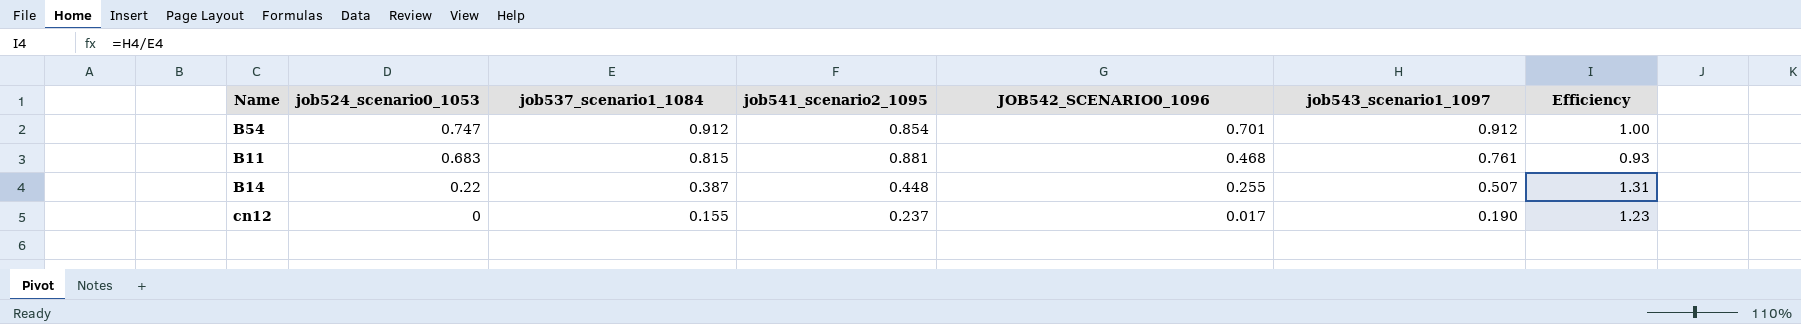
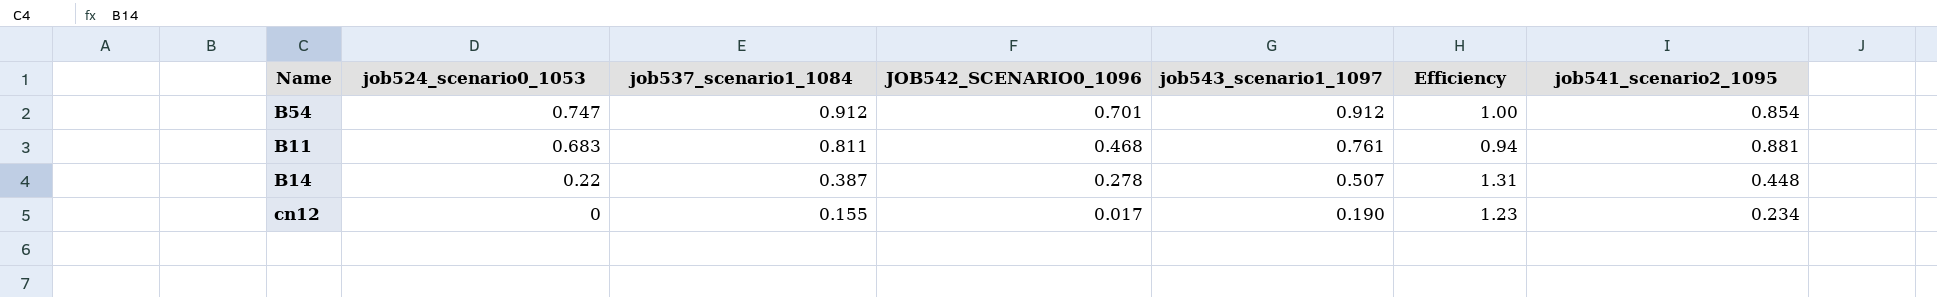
column job541_scenario2_1095 | position: 4 -> 7
B11 | job537_scenario1_1084: 0.815 -> 0.811
B11 | Efficiency: 0.93 -> 0.94
B14 | JOB542_SCENARIO0_1096: 0.255 -> 0.278
cn12 | job541_scenario2_1095: 0.237 -> 0.234

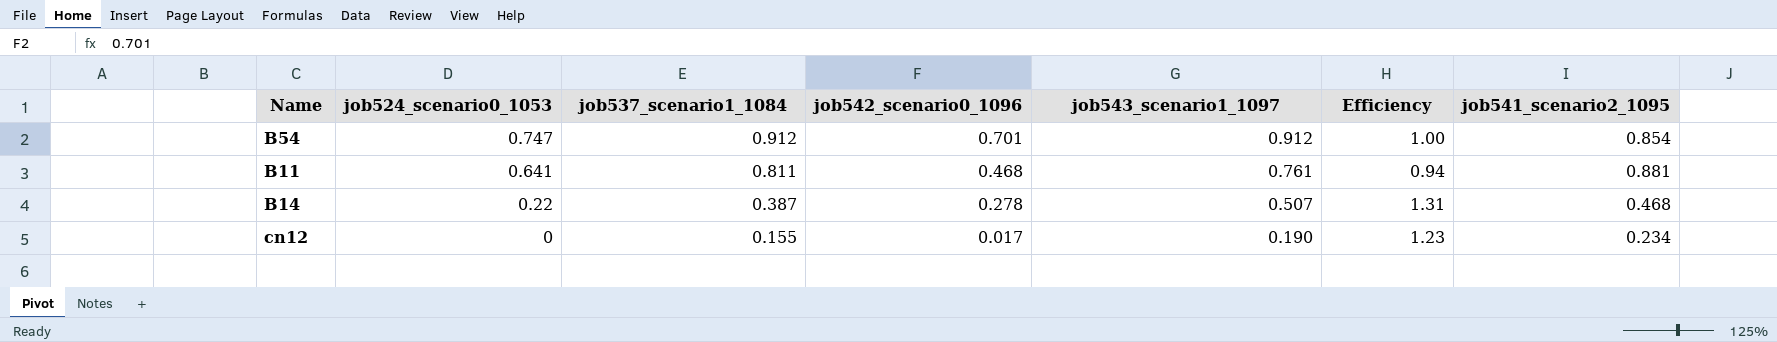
column name: JOB542_SCENARIO0_1096 -> job542_scenario0_1096
B11 | job524_scenario0_1053: 0.683 -> 0.641
B14 | job541_scenario2_1095: 0.448 -> 0.468

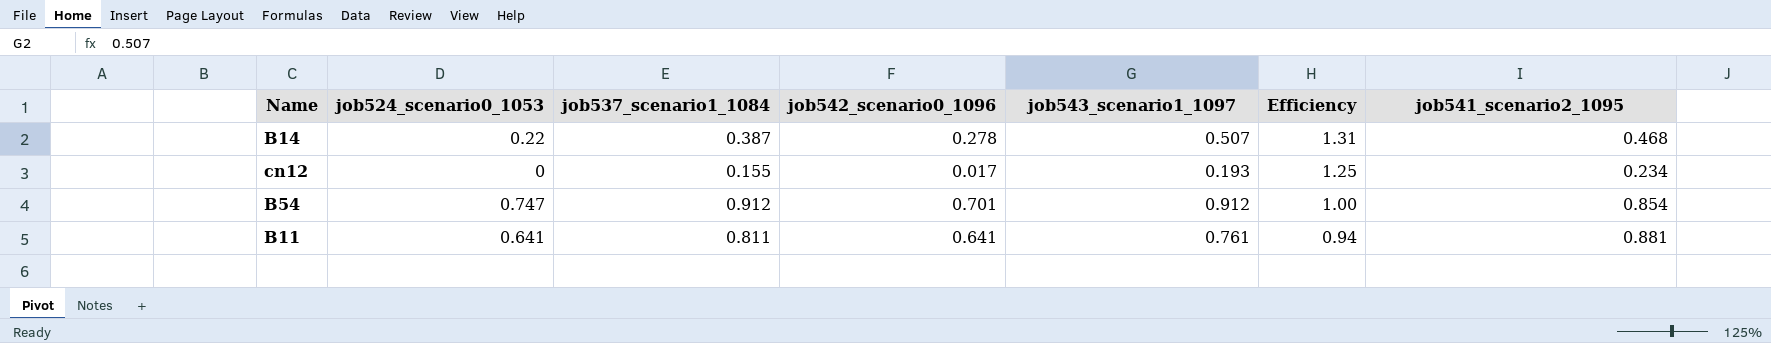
row order: job524_scenario0_1053 descending -> Efficiency descending
cn12 | job543_scenario1_1097: 0.190 -> 0.193
cn12 | Efficiency: 1.23 -> 1.25
B11 | job542_scenario0_1096: 0.468 -> 0.641

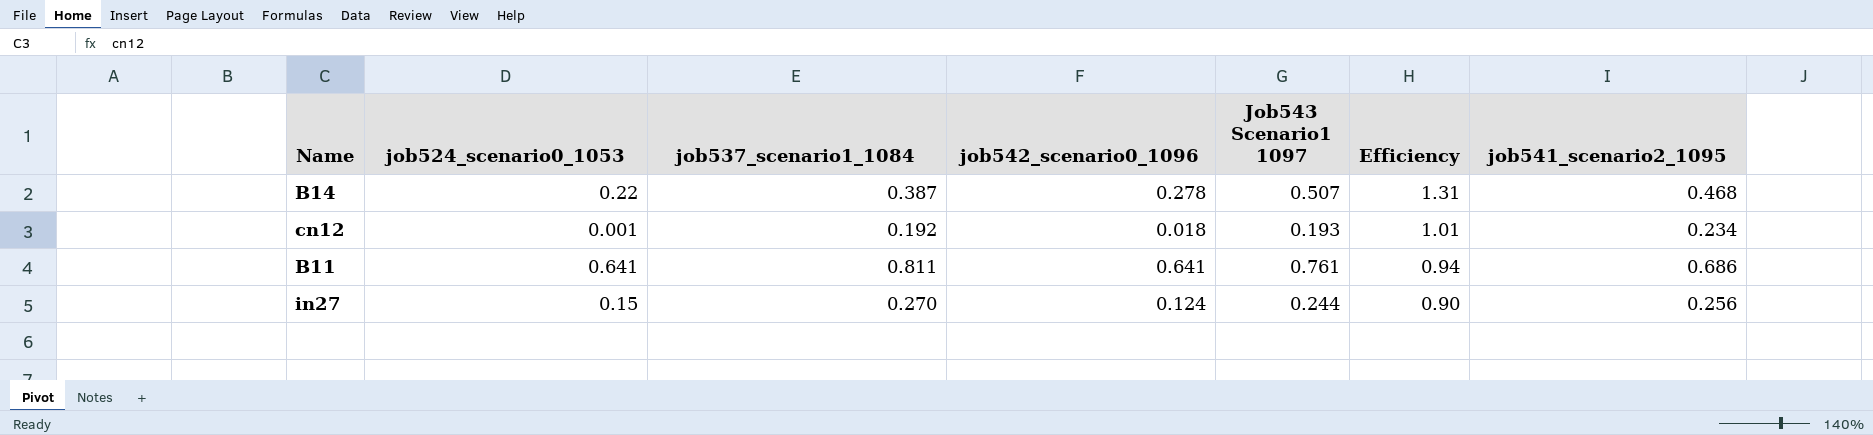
column name: job543_scenario1_1097 -> Job543 Scenario1 1097
row B54: 0.747 | 0.912 | 0.701 | 0.912 | 1.00 | 0.854 -> none
cn12 | job524_scenario0_1053: 0 -> 0.001
cn12 | job537_scenario1_1084: 0.155 -> 0.192
cn12 | job542_scenario0_1096: 0.017 -> 0.018
cn12 | Efficiency: 1.25 -> 1.01
B11 | job541_scenario2_1095: 0.881 -> 0.686
row in27: none -> 0.15 | 0.270 | 0.124 | 0.244 | 0.90 | 0.256

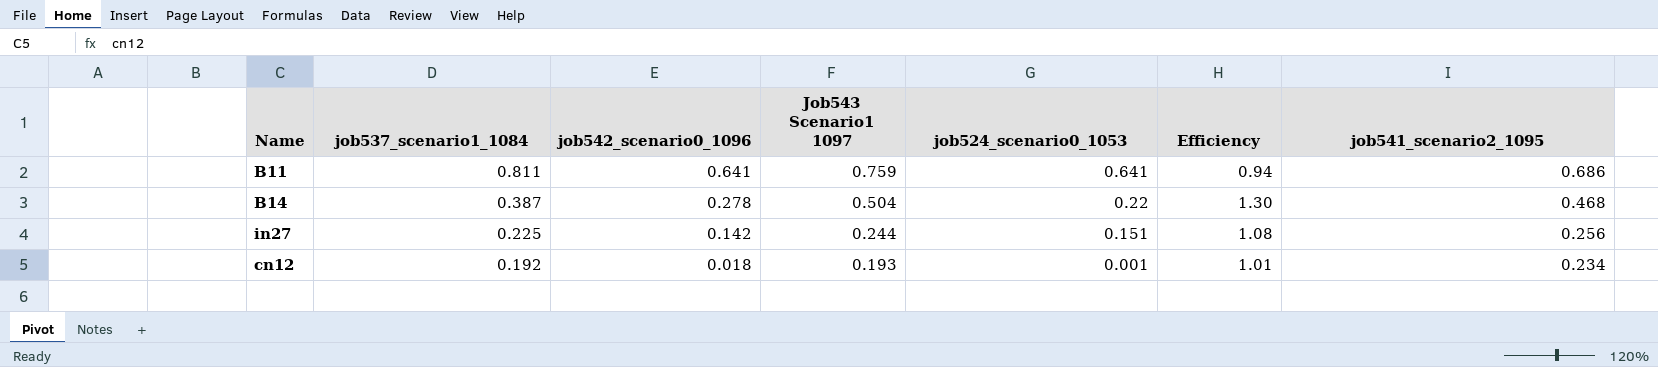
row order: Efficiency descending -> job537_scenario1_1084 descending
column job524_scenario0_1053 | position: 2 -> 5
B11 | Job543 Scenario1 1097: 0.761 -> 0.759
B14 | Job543 Scenario1 1097: 0.507 -> 0.504
B14 | Efficiency: 1.31 -> 1.30
in27 | job537_scenario1_1084: 0.270 -> 0.225
in27 | job542_scenario0_1096: 0.124 -> 0.142
in27 | job524_scenario0_1053: 0.15 -> 0.151
in27 | Efficiency: 0.90 -> 1.08

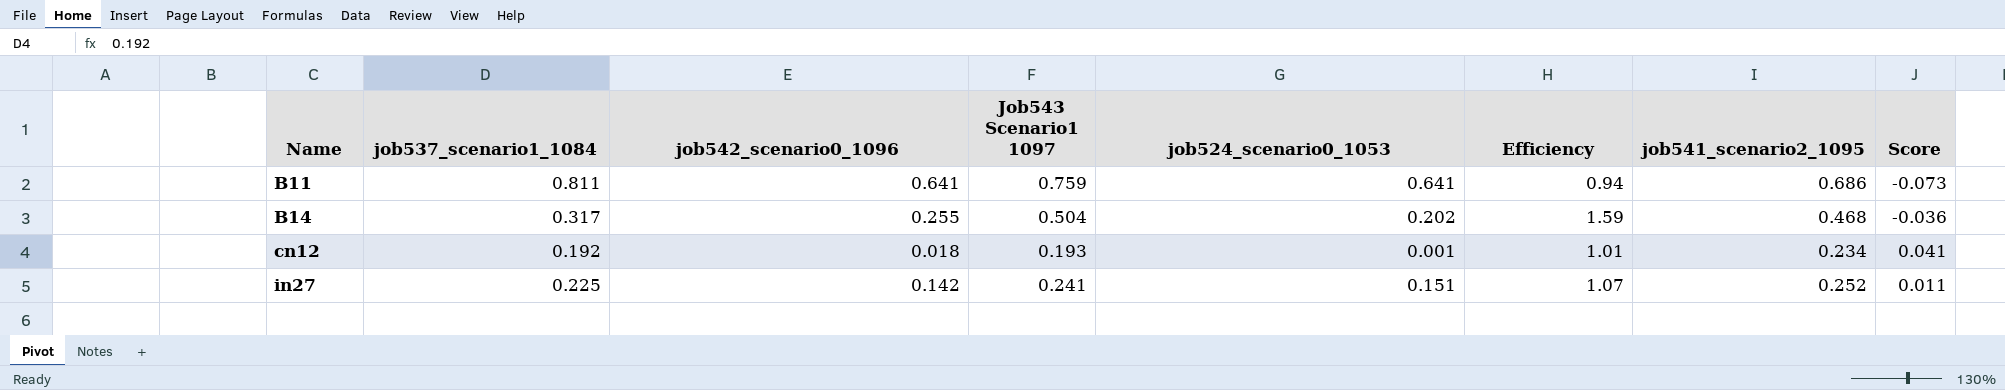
row order: job537_scenario1_1084 descending -> Name ascending
column Score | formula: none -> [job541_scenario2_1095] - [Job543 Scenario1 1097]
B14 | job537_scenario1_1084: 0.387 -> 0.317
B14 | job542_scenario0_1096: 0.278 -> 0.255
B14 | job524_scenario0_1053: 0.22 -> 0.202
B14 | Efficiency: 1.30 -> 1.59
in27 | Job543 Scenario1 1097: 0.244 -> 0.241
in27 | Efficiency: 1.08 -> 1.07
in27 | job541_scenario2_1095: 0.256 -> 0.252

